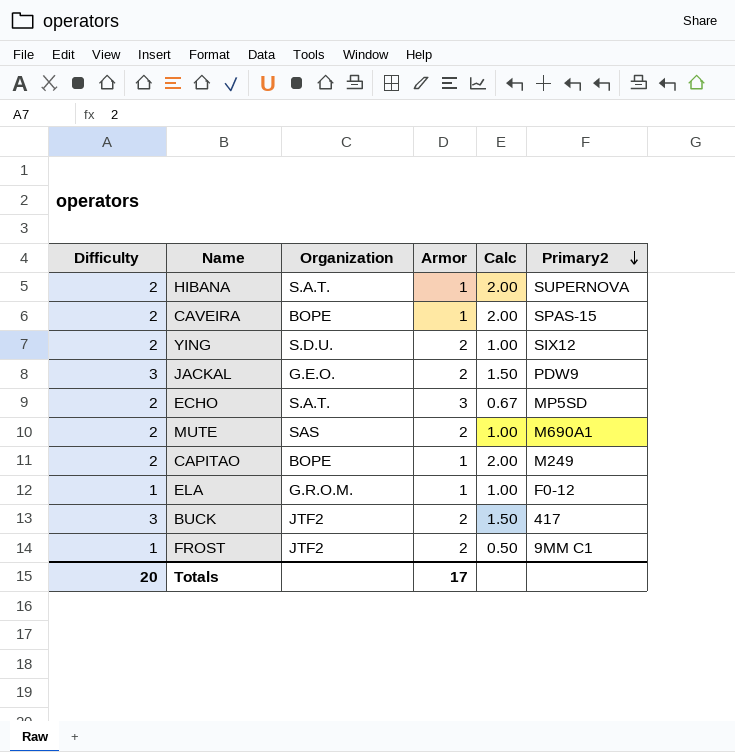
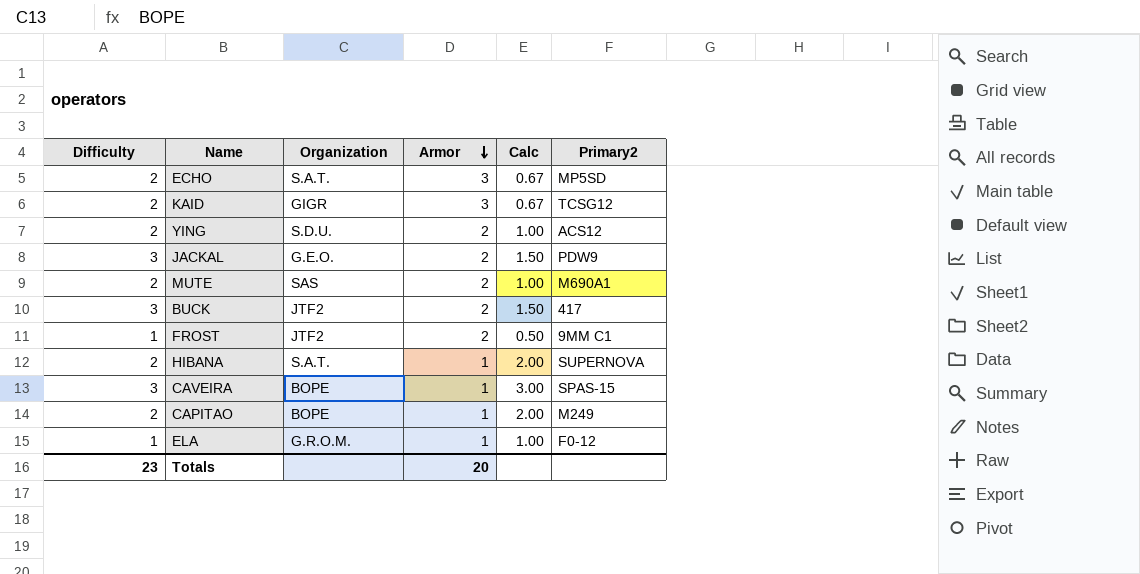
row order: Primary2 descending -> Armor descending
row KAID: none -> 2 | GIGR | 3 | 0.67 | TCSG12
YING | Primary2: SIX12 -> ACS12
CAVEIRA | Difficulty: 2 -> 3
CAVEIRA | Calc: 2.00 -> 3.00
Totals | Difficulty: 20 -> 23
Totals | Armor: 17 -> 20

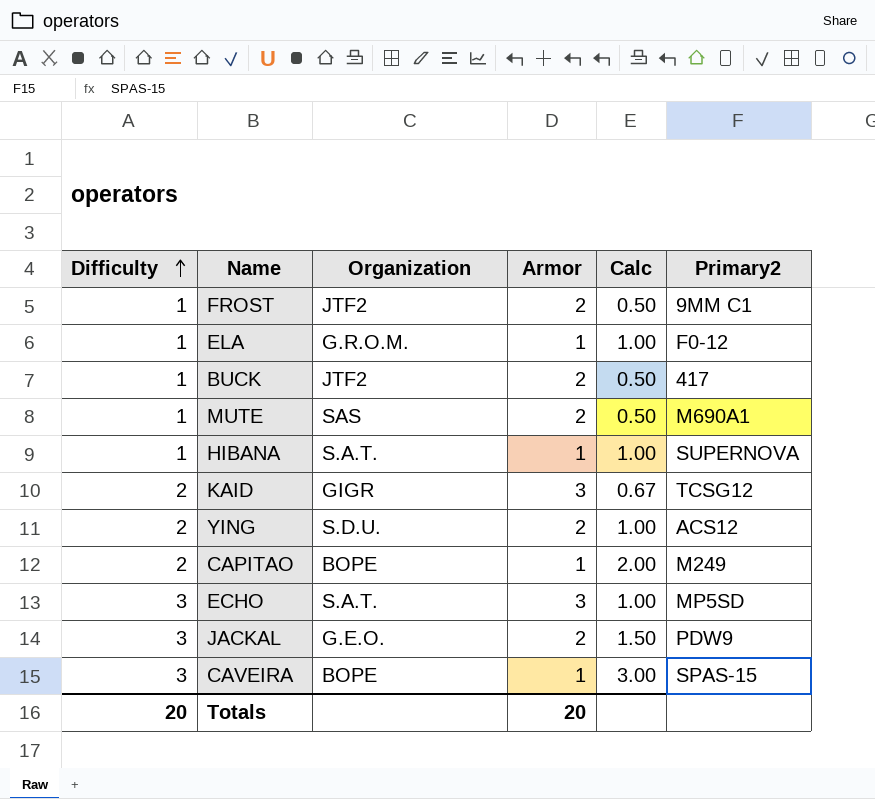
row order: Armor descending -> Difficulty ascending
BUCK | Difficulty: 3 -> 1
BUCK | Calc: 1.50 -> 0.50
MUTE | Difficulty: 2 -> 1
MUTE | Calc: 1.00 -> 0.50
HIBANA | Difficulty: 2 -> 1
HIBANA | Calc: 2.00 -> 1.00
ECHO | Difficulty: 2 -> 3
ECHO | Calc: 0.67 -> 1.00
Totals | Difficulty: 23 -> 20

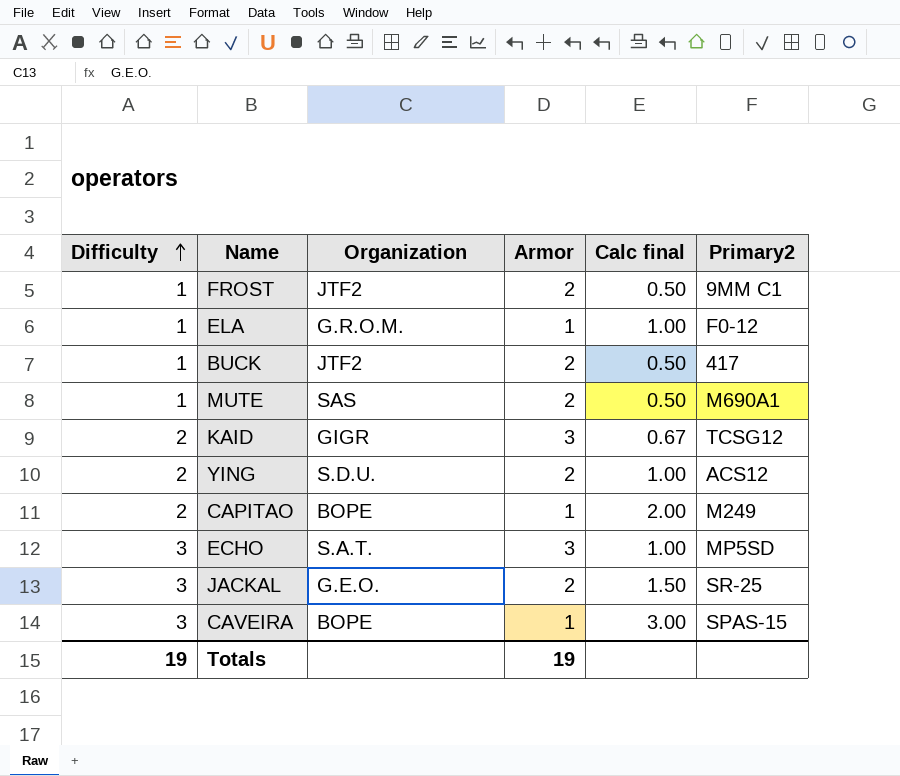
column name: Calc -> Calc final
row HIBANA: 1 | S.A.T. | 1 | 1.00 | SUPERNOVA -> none
JACKAL | Primary2: PDW9 -> SR-25
Totals | Difficulty: 20 -> 19
Totals | Armor: 20 -> 19

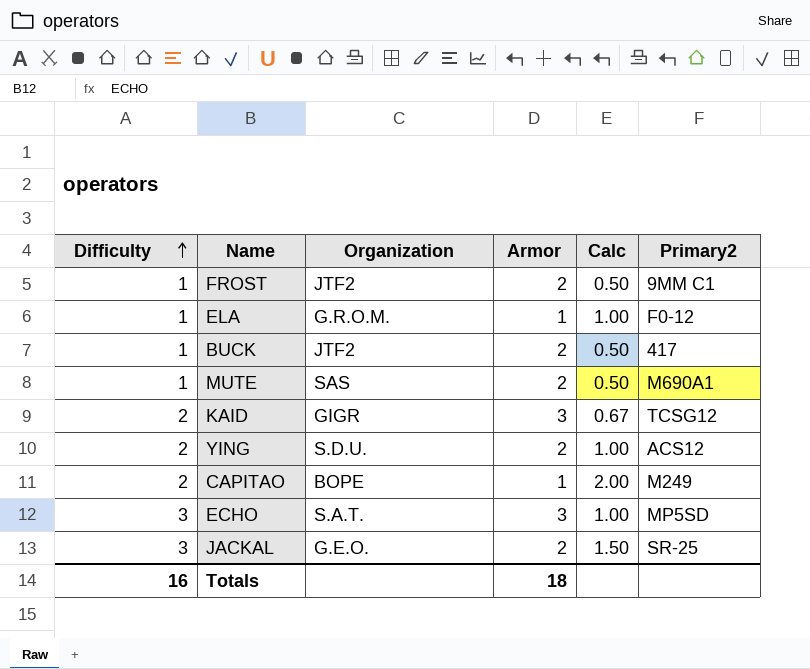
column name: Calc final -> Calc
row CAVEIRA: 3 | BOPE | 1 | 3.00 | SPAS-15 -> none
Totals | Difficulty: 19 -> 16
Totals | Armor: 19 -> 18

